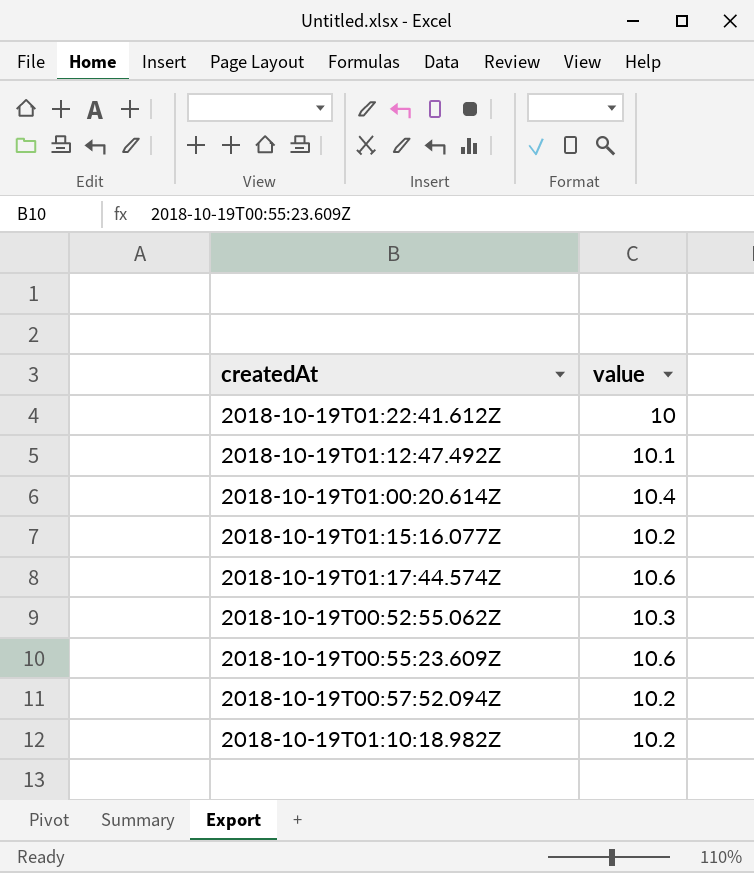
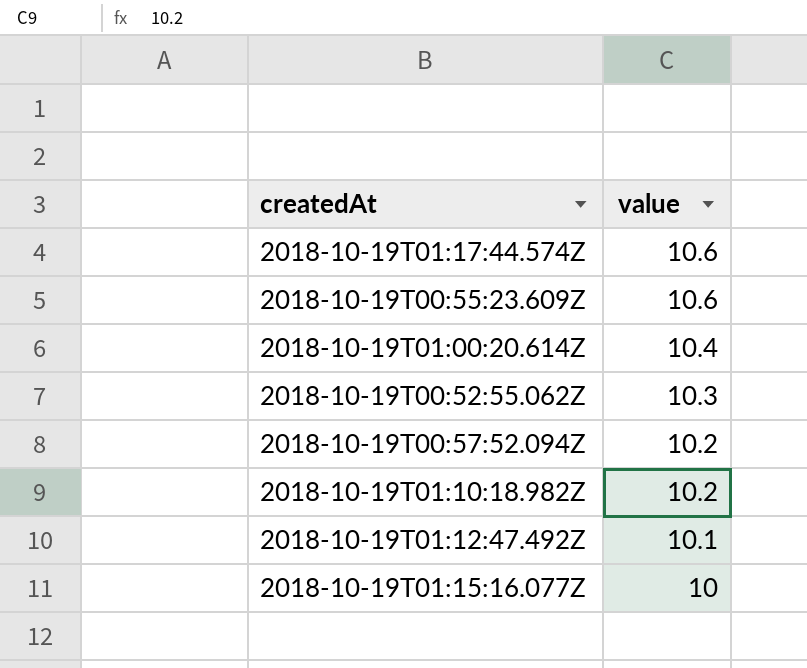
row order: none -> value descending
row 2018-10-19T01:22:41.612Z: 10 -> none
2018-10-19T01:15:16.077Z | value: 10.2 -> 10

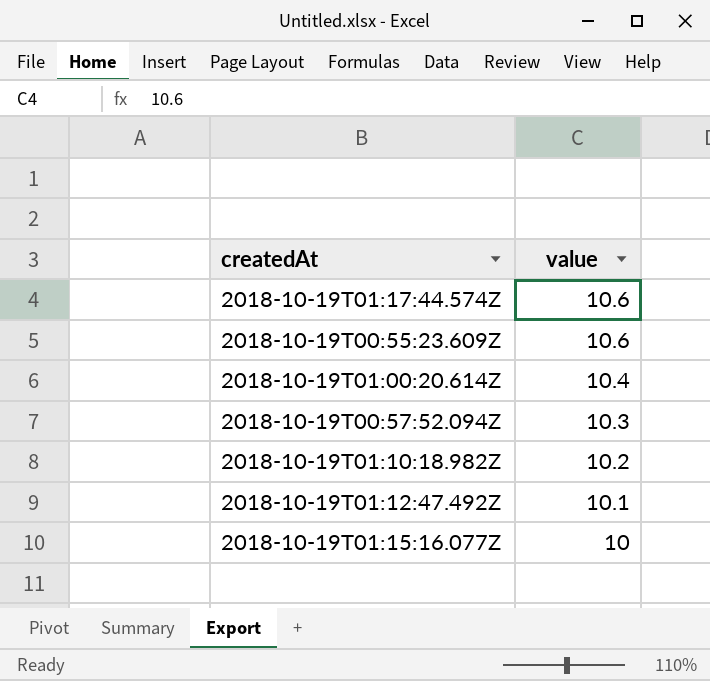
row 2018-10-19T00:52:55.062Z: 10.3 -> none
2018-10-19T00:57:52.094Z | value: 10.2 -> 10.3

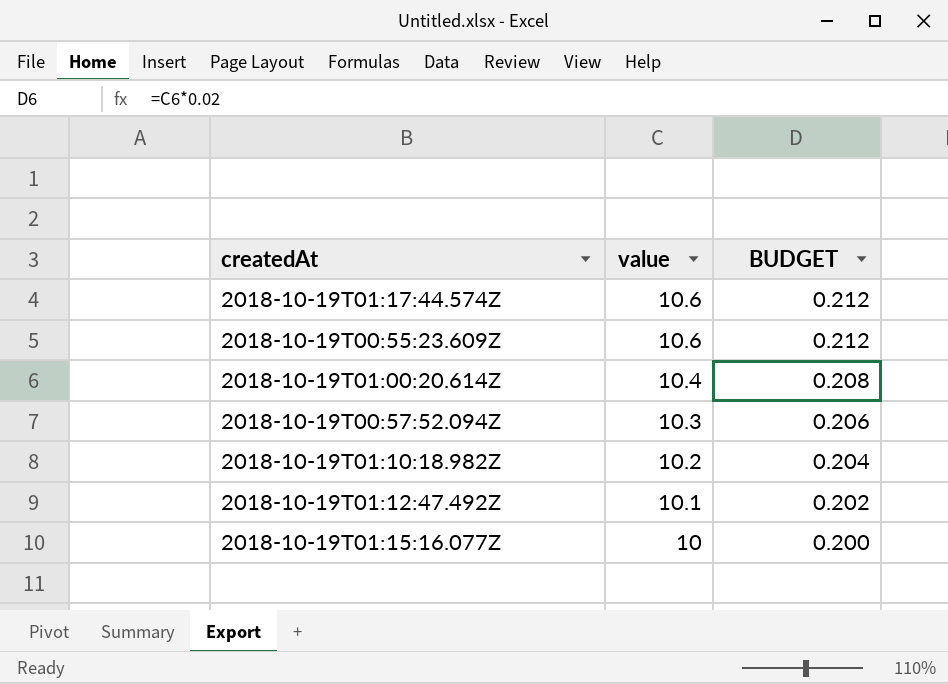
column BUDGET | formula: none -> [value] * 0.02

